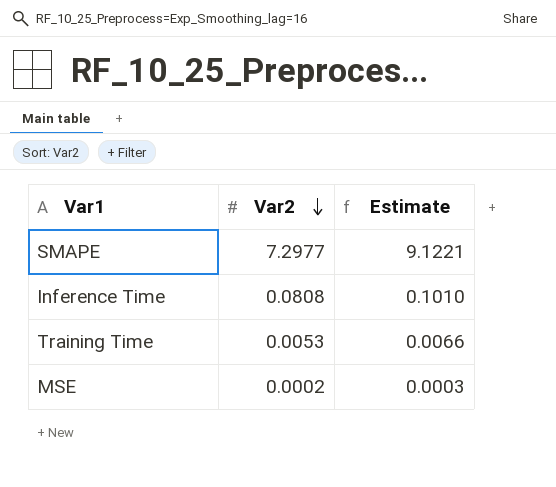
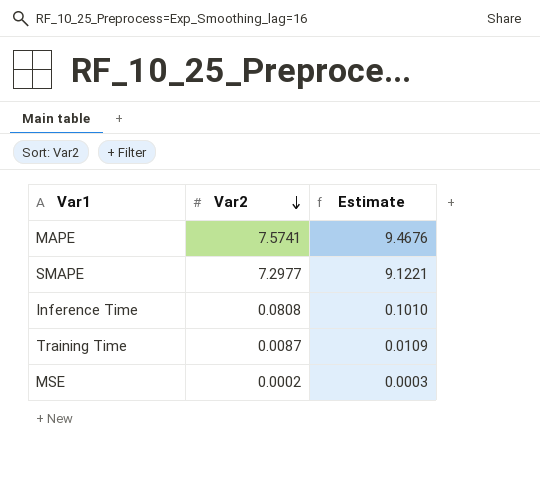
row MAPE: none -> 7.5741 | 9.4676
Training Time | Var2: 0.0053 -> 0.0087
Training Time | Estimate: 0.0066 -> 0.0109

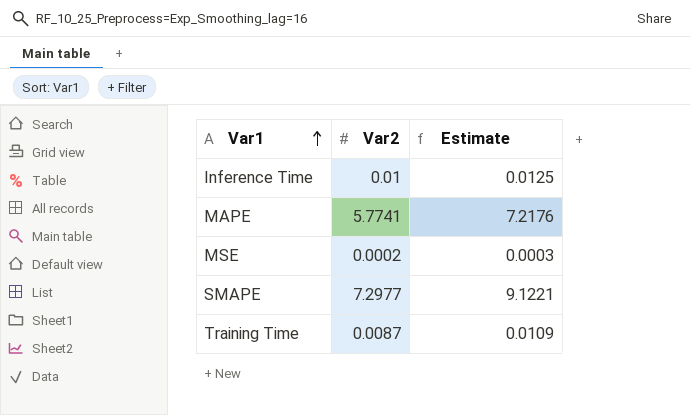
row order: Var2 descending -> Var1 ascending
Inference Time | Var2: 0.0808 -> 0.01
Inference Time | Estimate: 0.1010 -> 0.0125
MAPE | Var2: 7.5741 -> 5.7741
MAPE | Estimate: 9.4676 -> 7.2176

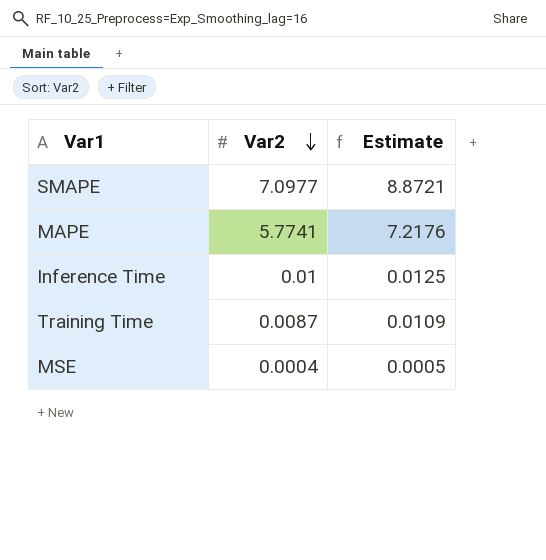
row order: Var1 ascending -> Var2 descending
SMAPE | Var2: 7.2977 -> 7.0977
SMAPE | Estimate: 9.1221 -> 8.8721
MSE | Var2: 0.0002 -> 0.0004
MSE | Estimate: 0.0003 -> 0.0005

